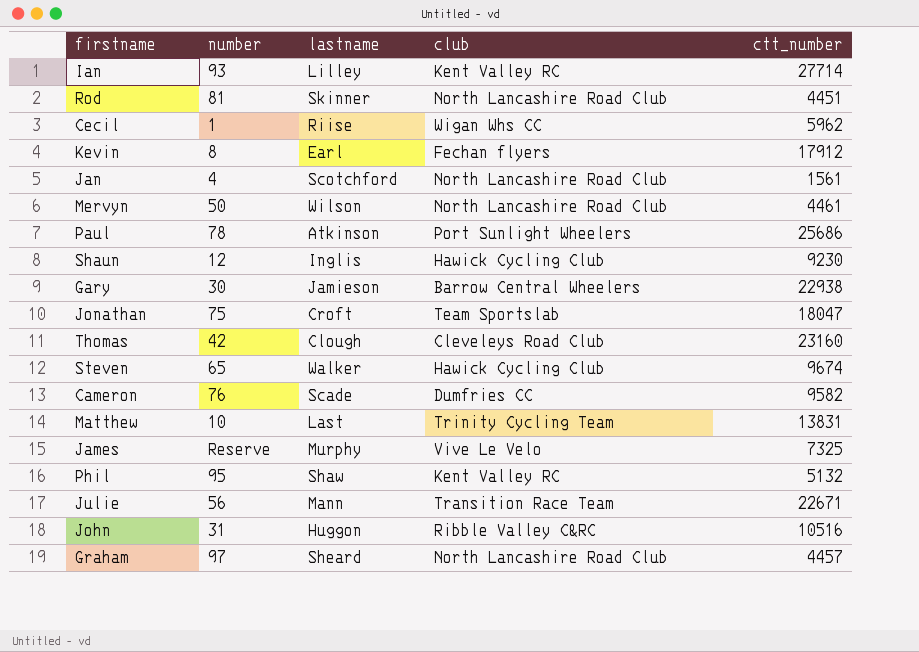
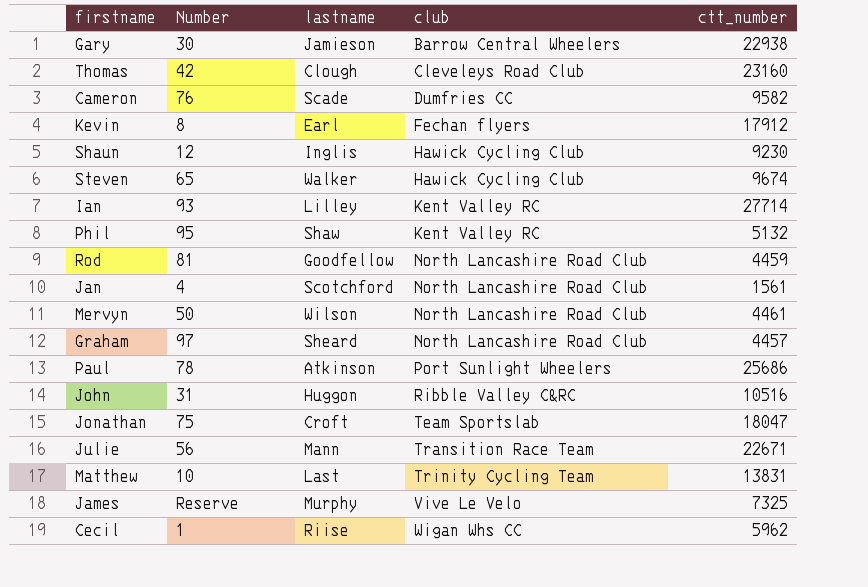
row order: none -> club ascending
column name: number -> Number
Rod | lastname: Skinner -> Goodfellow
Rod | ctt_number: 4451 -> 4459

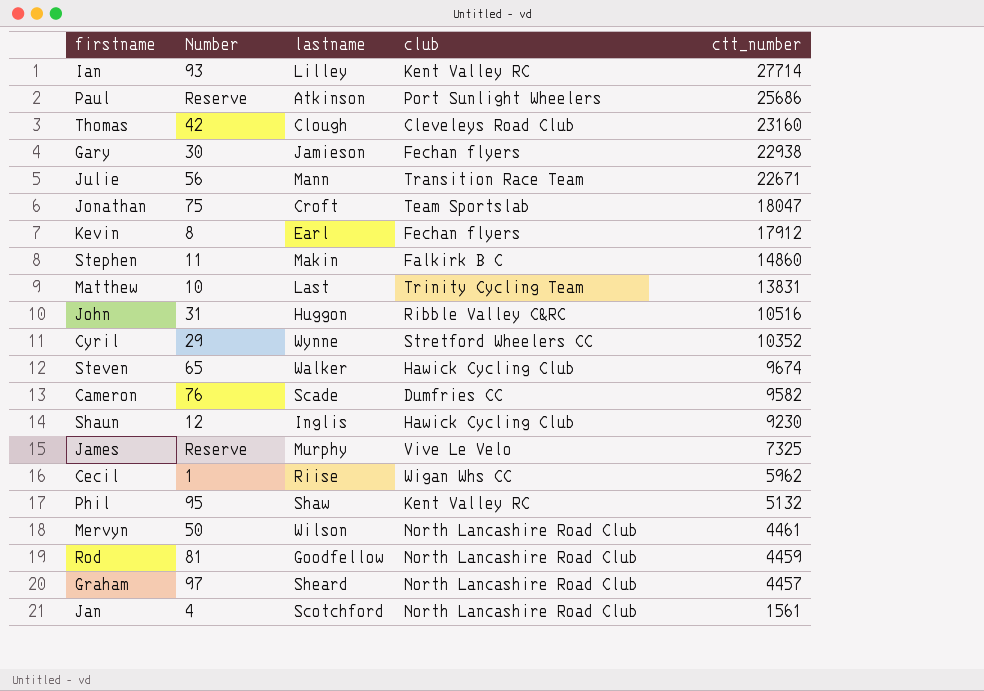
row order: club ascending -> ctt_number descending
Paul | Number: 78 -> Reserve
Gary | club: Barrow Central Wheelers -> Fechan flyers
row Stephen: none -> 11 | Makin | Falkirk B C | 14860
row Cyril: none -> 29 | Wynne | Stretford Wheelers CC | 10352

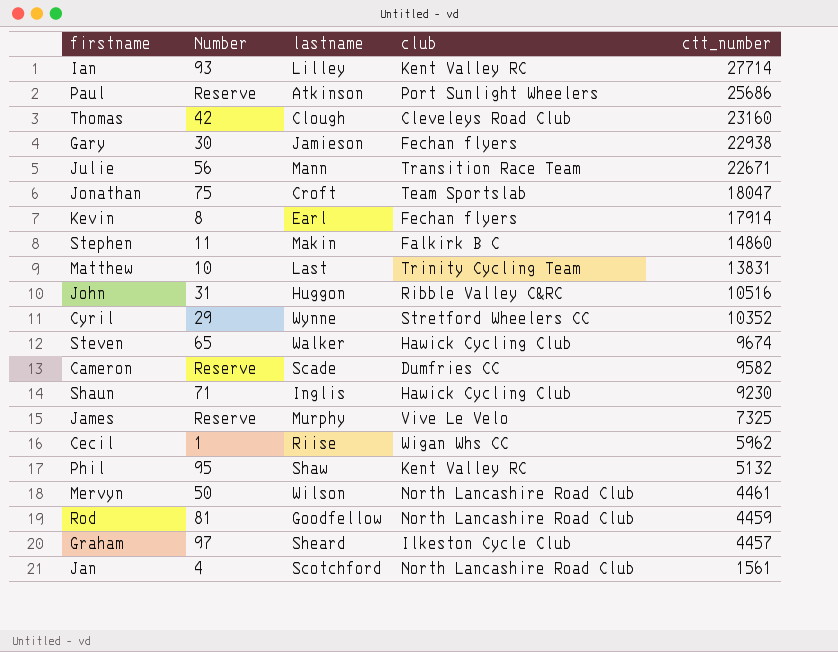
Kevin | ctt_number: 17912 -> 17914
Cameron | Number: 76 -> Reserve
Shaun | Number: 12 -> 71
Graham | club: North Lancashire Road Club -> Ilkeston Cycle Club

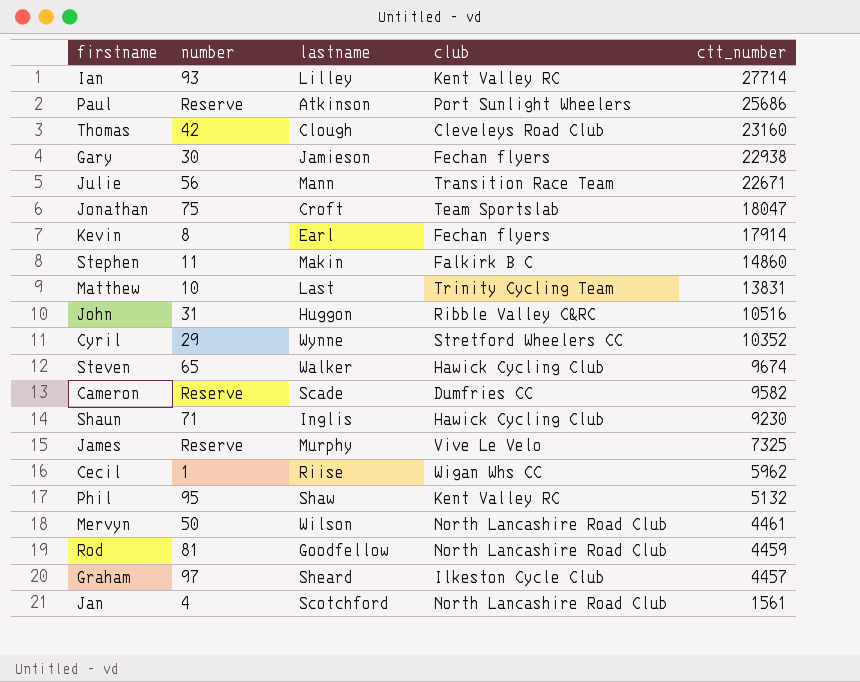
column name: Number -> number

